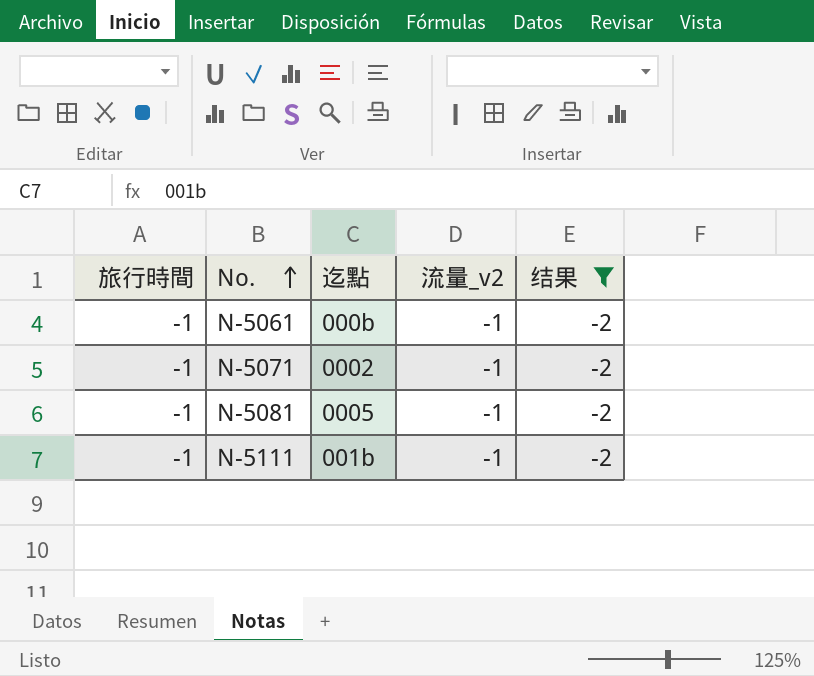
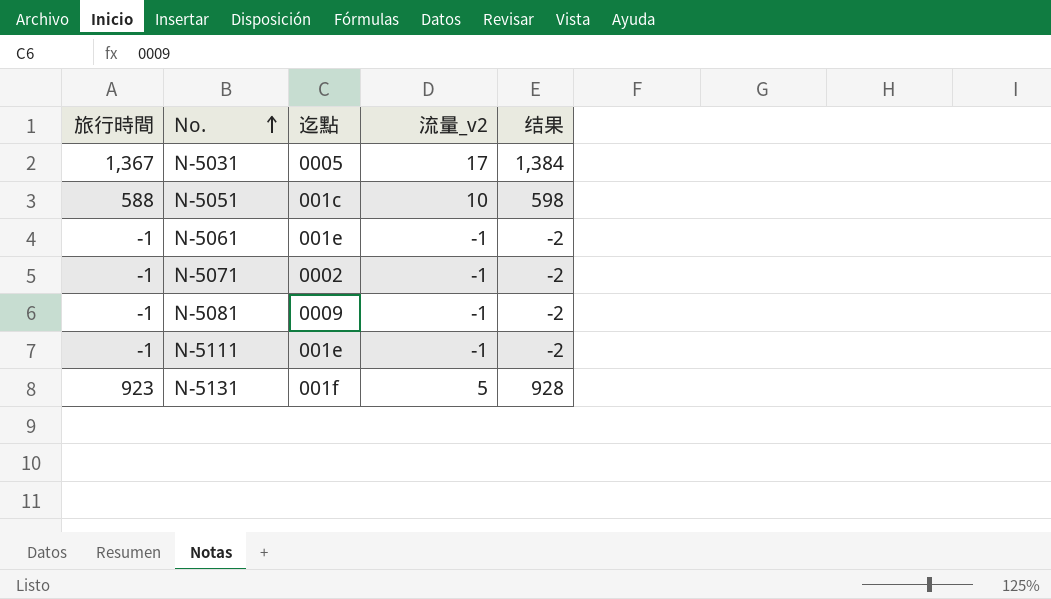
filter: 结果 = -2 -> none
N-5061 | 迄點: 000b -> 001e
N-5081 | 迄點: 0005 -> 0009
N-5111 | 迄點: 001b -> 001e

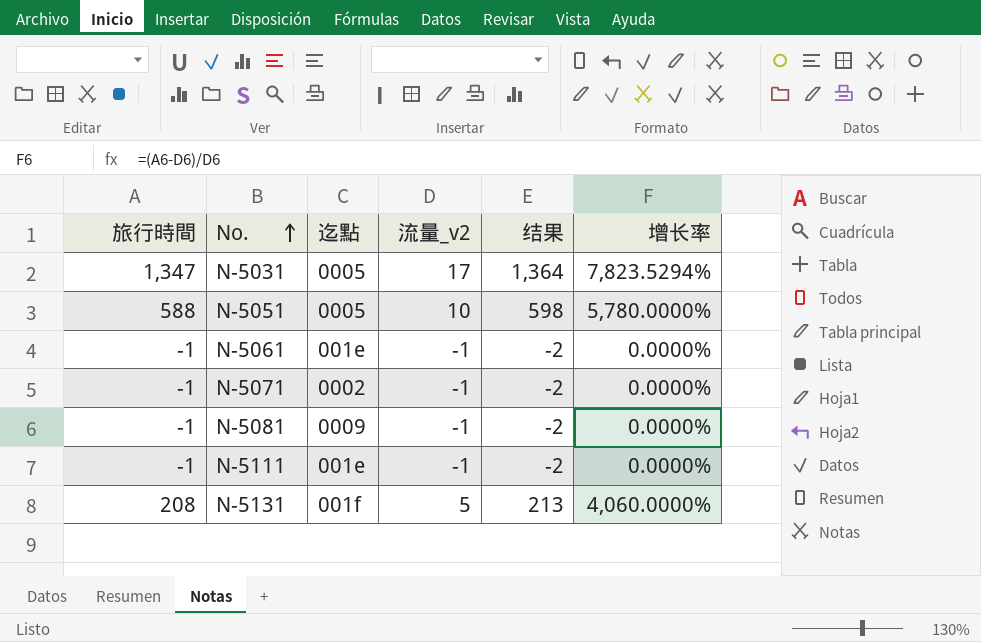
column 增长率 | formula: none -> ([旅行時間] - [流量_v2]) / [流量_v2]
N-5031 | 旅行時間: 1,367 -> 1,347
N-5031 | 结果: 1,384 -> 1,364
N-5051 | 迄點: 001c -> 0005
N-5131 | 旅行時間: 923 -> 208
N-5131 | 结果: 928 -> 213

